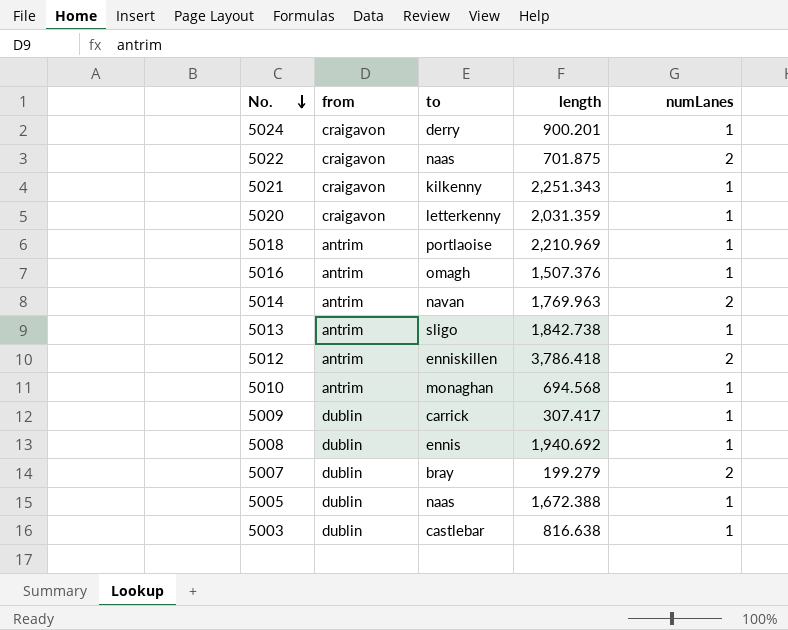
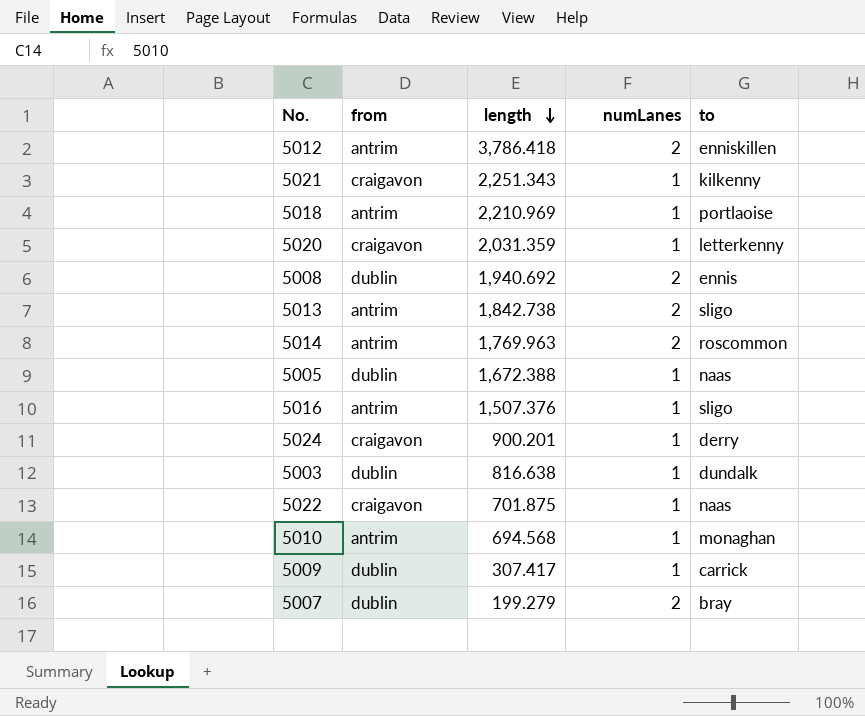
row order: No. descending -> length descending
column to | position: 3 -> 5
5008 | numLanes: 1 -> 2
5013 | numLanes: 1 -> 2
5014 | to: navan -> roscommon
5016 | to: omagh -> sligo
5003 | to: castlebar -> dundalk
5022 | numLanes: 2 -> 1

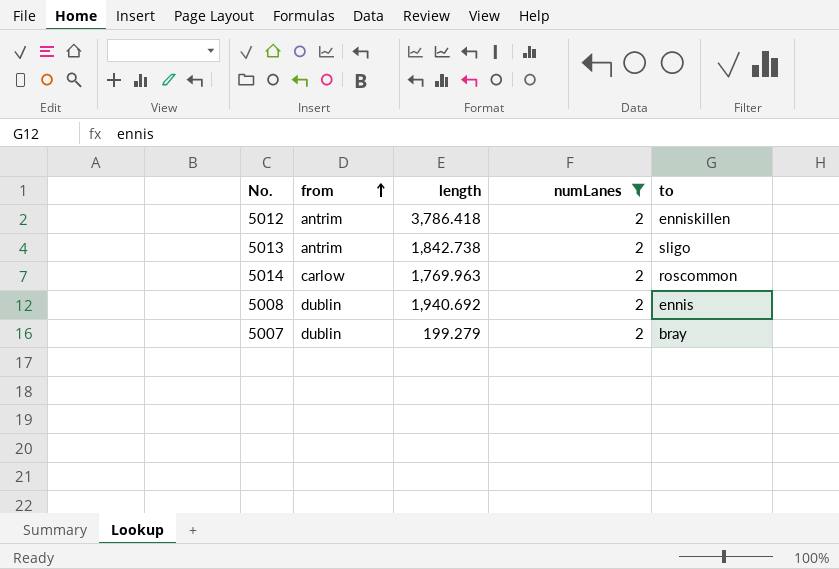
filter: none -> numLanes = 2
row order: length descending -> from ascending
5014 | from: antrim -> carlow

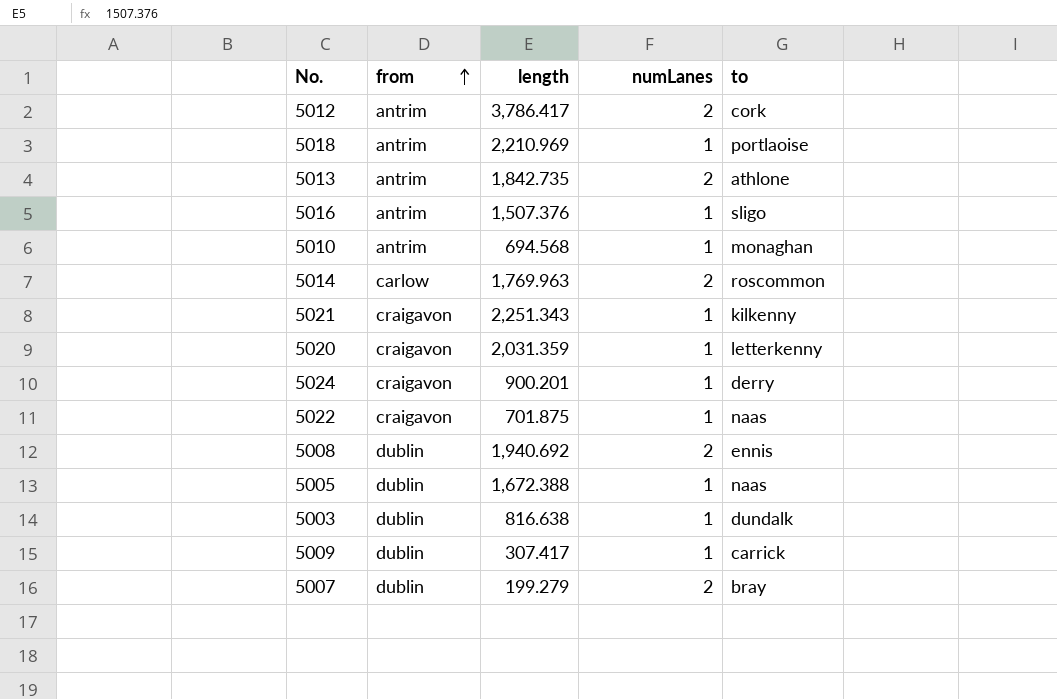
filter: numLanes = 2 -> none
5012 | length: 3,786.418 -> 3,786.417
5012 | to: enniskillen -> cork
5013 | length: 1,842.738 -> 1,842.735
5013 | to: sligo -> athlone

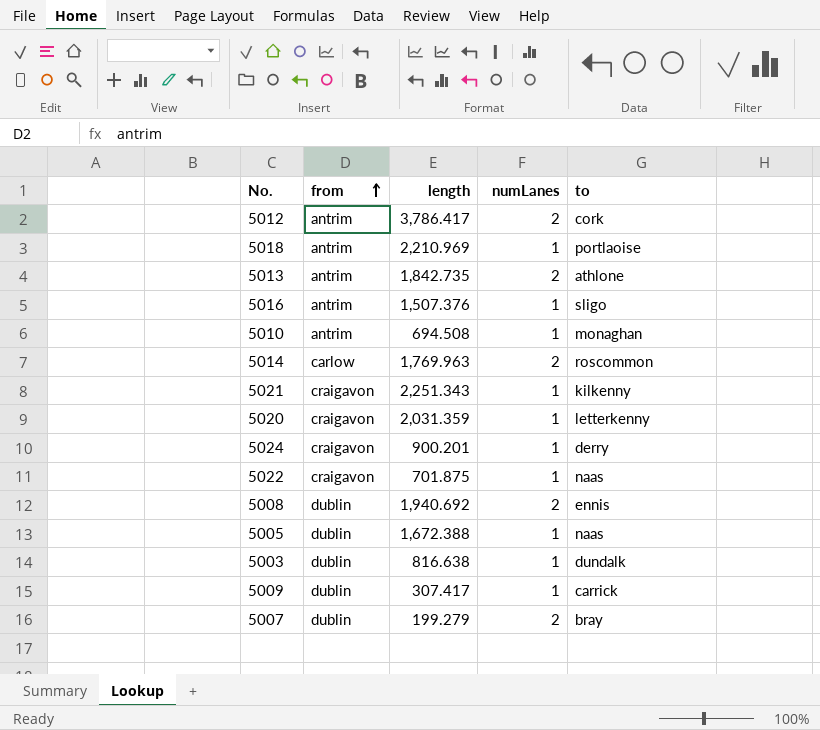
5010 | length: 694.568 -> 694.508

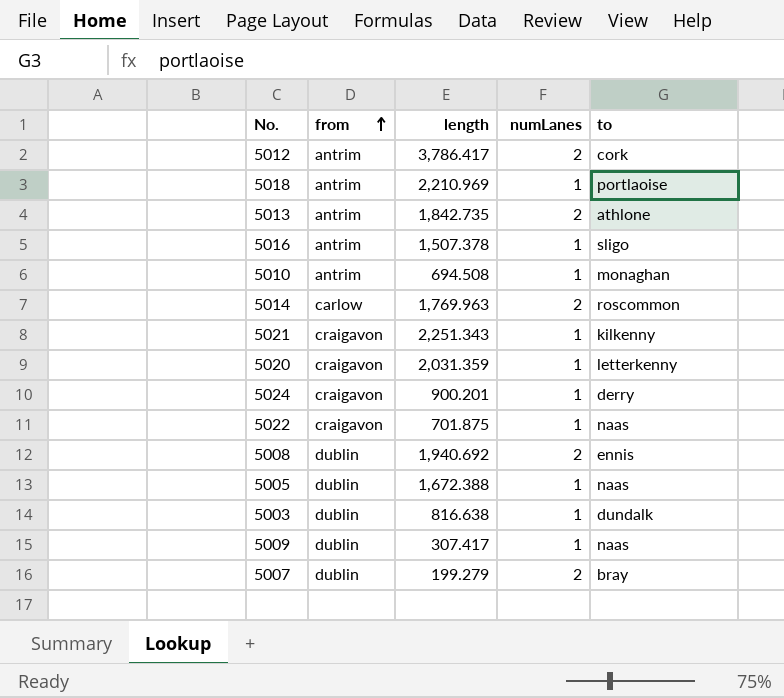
5016 | length: 1,507.376 -> 1,507.378
5009 | to: carrick -> naas

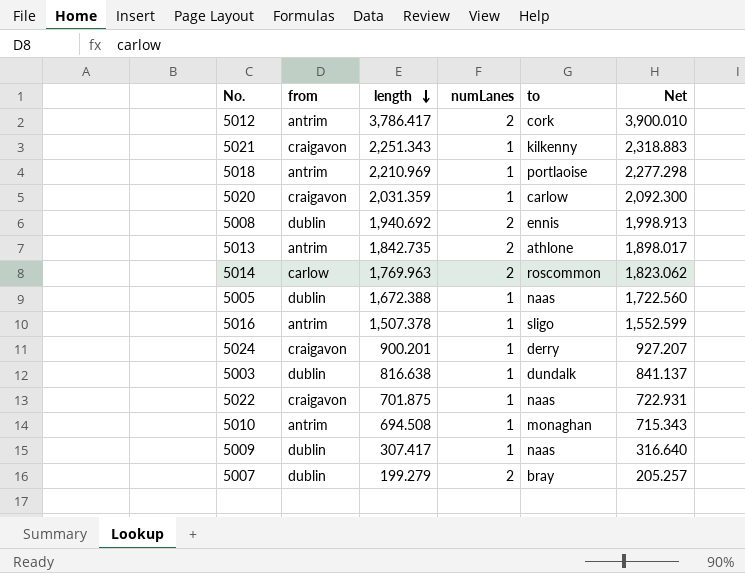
row order: from ascending -> length descending
column Net | formula: none -> [length] * 1.03
5020 | to: letterkenny -> carlow

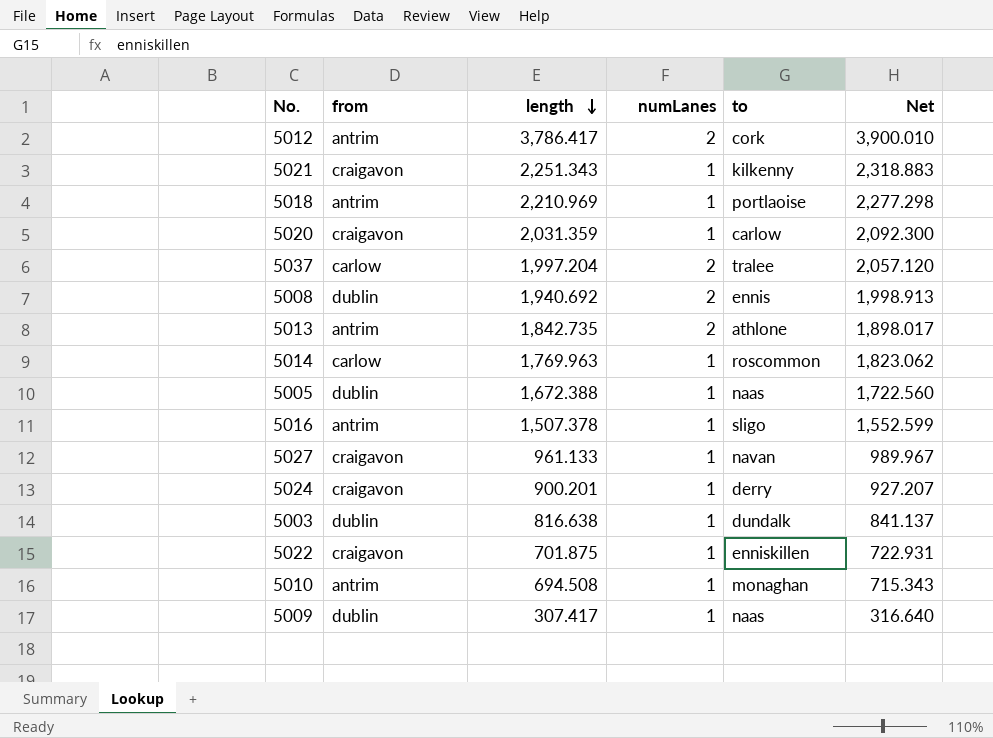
row 5007: dublin | 199.279 | 2 | bray | 205.257 -> none
row 5037: none -> carlow | 1,997.204 | 2 | tralee | 2,057.120
5014 | numLanes: 2 -> 1
row 5027: none -> craigavon | 961.133 | 1 | navan | 989.967
5022 | to: naas -> enniskillen

